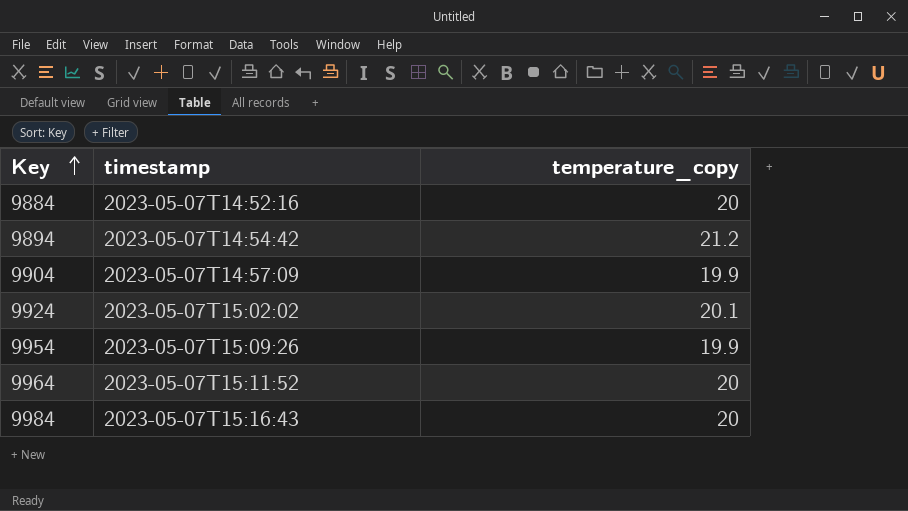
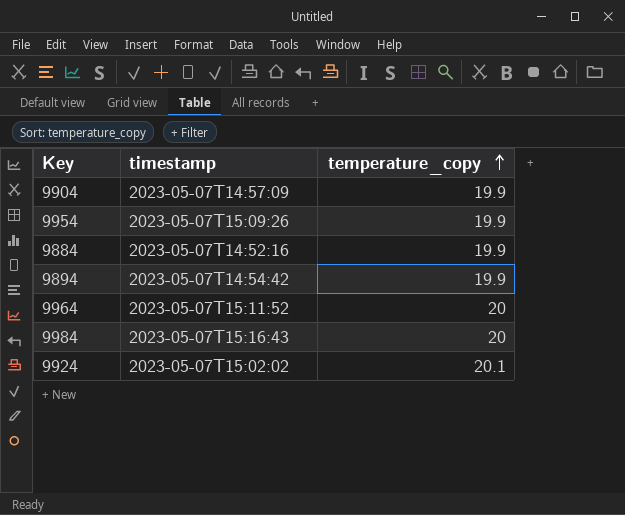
row order: Key ascending -> temperature_copy ascending
9884 | temperature_copy: 20 -> 19.9
9894 | temperature_copy: 21.2 -> 19.9

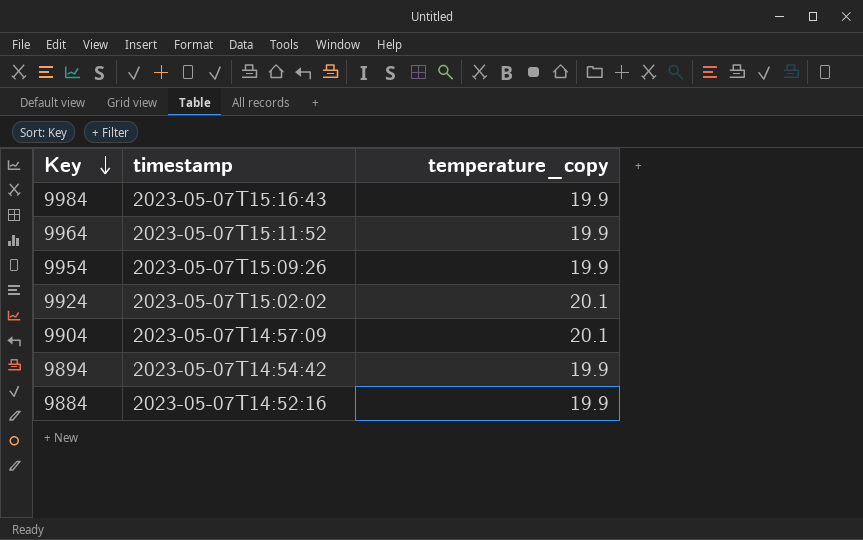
row order: temperature_copy ascending -> Key descending
9984 | temperature_copy: 20 -> 19.9
9964 | temperature_copy: 20 -> 19.9
9904 | temperature_copy: 19.9 -> 20.1

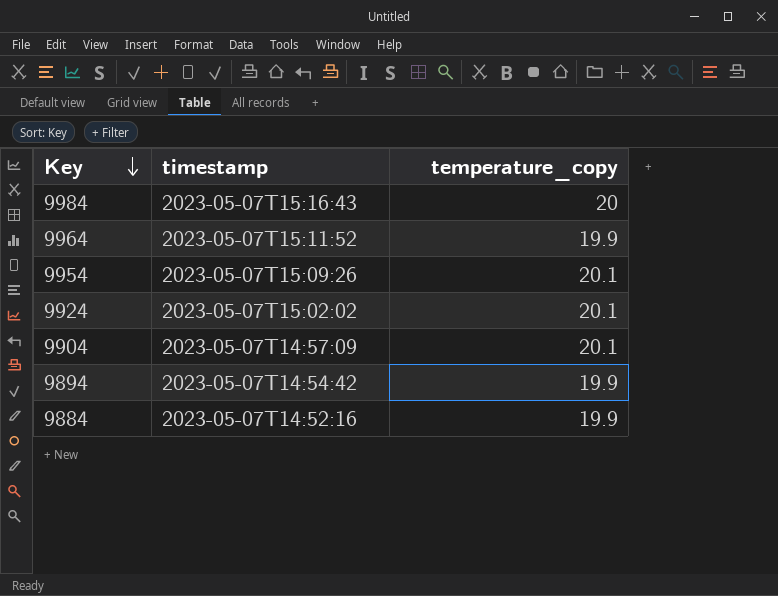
9984 | temperature_copy: 19.9 -> 20
9954 | temperature_copy: 19.9 -> 20.1

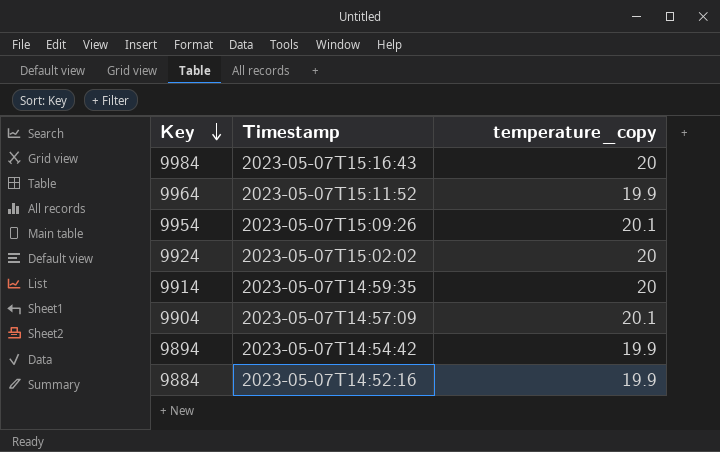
column name: timestamp -> Timestamp
9924 | temperature_copy: 20.1 -> 20
row 9914: none -> 2023-05-07T14:59:35 | 20

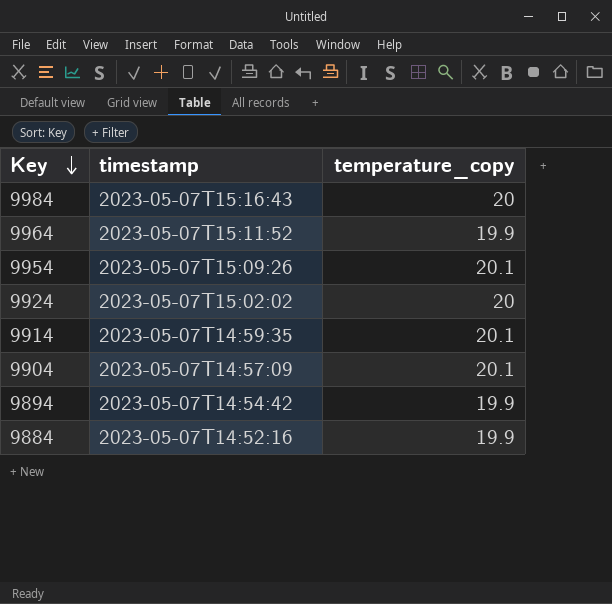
column name: Timestamp -> timestamp
9914 | temperature_copy: 20 -> 20.1

